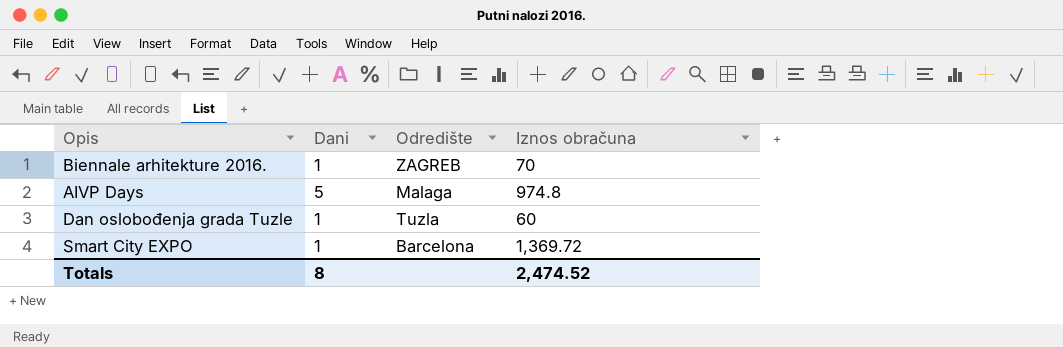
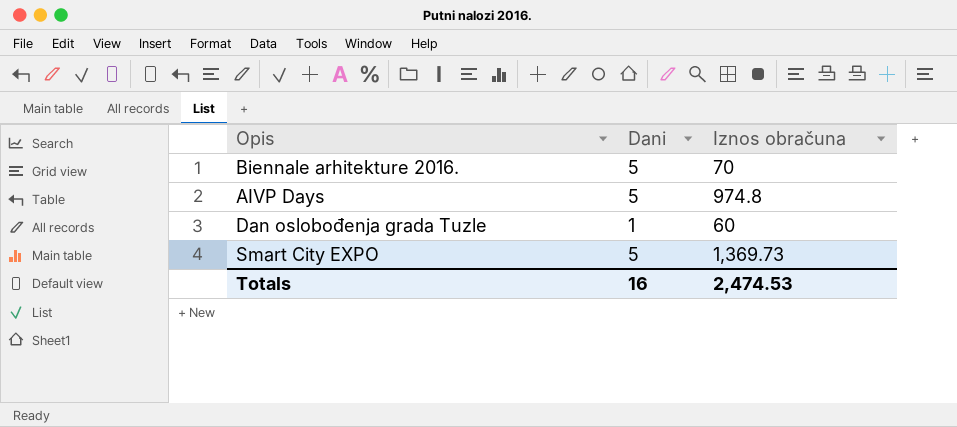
column Odredište | position: 3 -> none
Biennale arhitekture 2016. | Dani: 1 -> 5
Smart City EXPO | Dani: 1 -> 5
Smart City EXPO | Iznos obračuna: 1,369.72 -> 1,369.73
Totals | Dani: 8 -> 16
Totals | Iznos obračuna: 2,474.52 -> 2,474.53

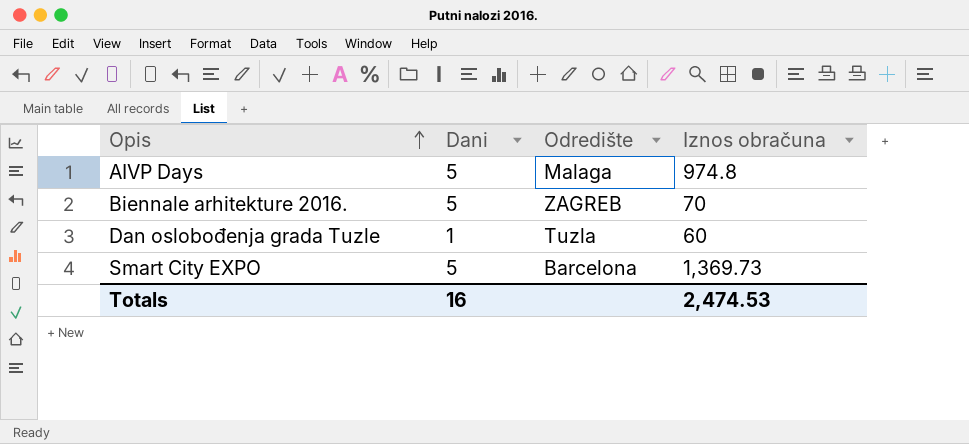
row order: none -> Opis ascending
column Odredište | position: none -> 3

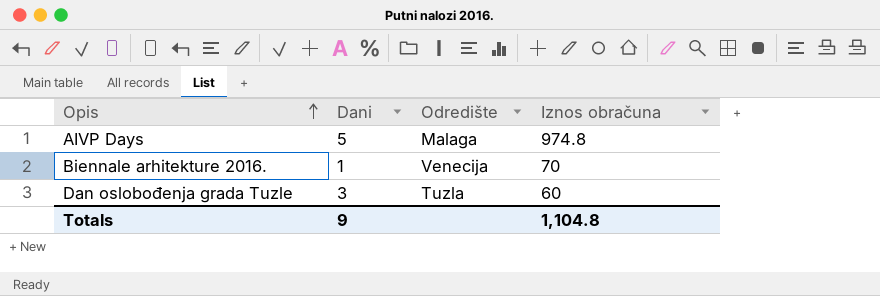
row Smart City EXPO: 5 | Barcelona | 1,369.73 -> none
Biennale arhitekture 2016. | Dani: 5 -> 1
Biennale arhitekture 2016. | Odredište: ZAGREB -> Venecija
Dan oslobođenja grada Tuzle | Dani: 1 -> 3
Totals | Dani: 16 -> 9
Totals | Iznos obračuna: 2,474.53 -> 1,104.8

